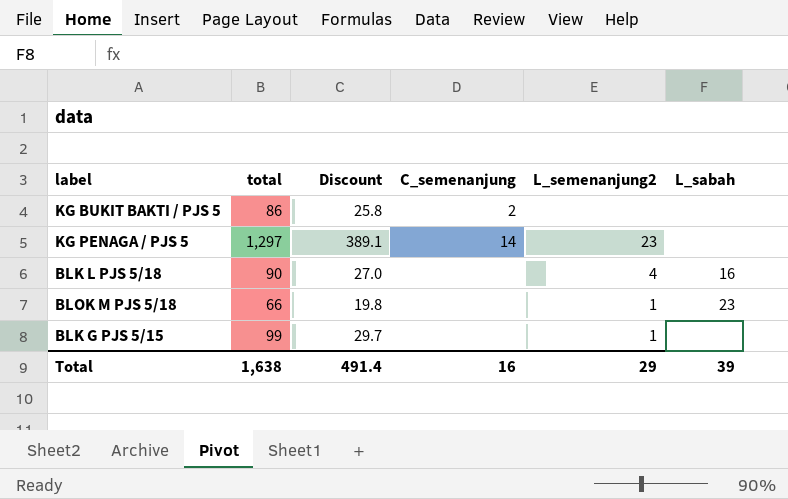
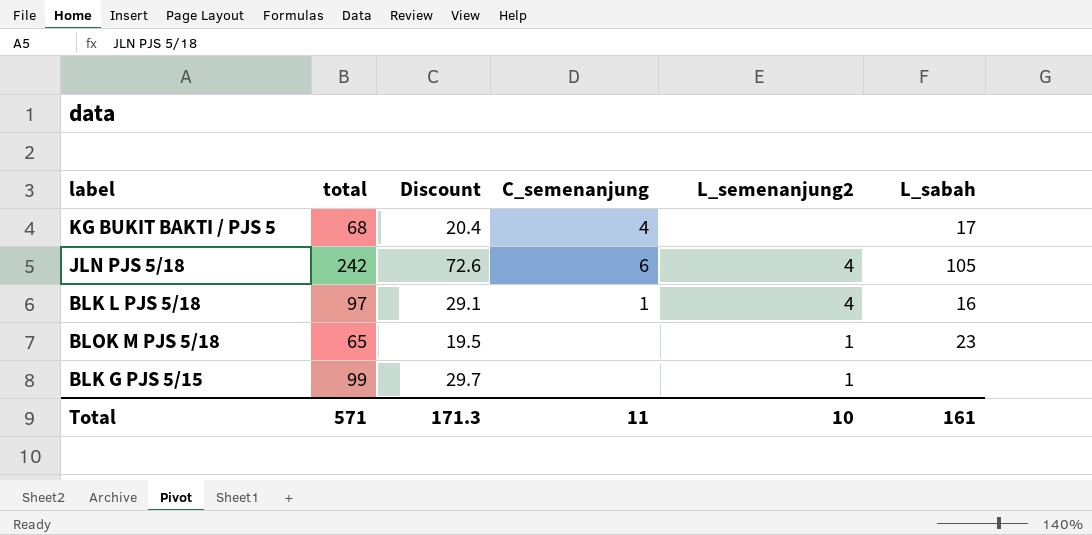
row KG PENAGA / PJS 5: 1,297 | 389.1 | 14 | 23 | none -> none
KG BUKIT BAKTI / PJS 5 | total: 86 -> 68
KG BUKIT BAKTI / PJS 5 | Discount: 25.8 -> 20.4
KG BUKIT BAKTI / PJS 5 | C_semenanjung: 2 -> 4
KG BUKIT BAKTI / PJS 5 | L_sabah: none -> 17
row JLN PJS 5/18: none -> 242 | 72.6 | 6 | 4 | 105
BLK L PJS 5/18 | total: 90 -> 97
BLK L PJS 5/18 | Discount: 27.0 -> 29.1
BLK L PJS 5/18 | C_semenanjung: none -> 1
BLOK M PJS 5/18 | total: 66 -> 65
BLOK M PJS 5/18 | Discount: 19.8 -> 19.5
Total | total: 1,638 -> 571
Total | Discount: 491.4 -> 171.3
Total | C_semenanjung: 16 -> 11
Total | L_semenanjung2: 29 -> 10
Total | L_sabah: 39 -> 161

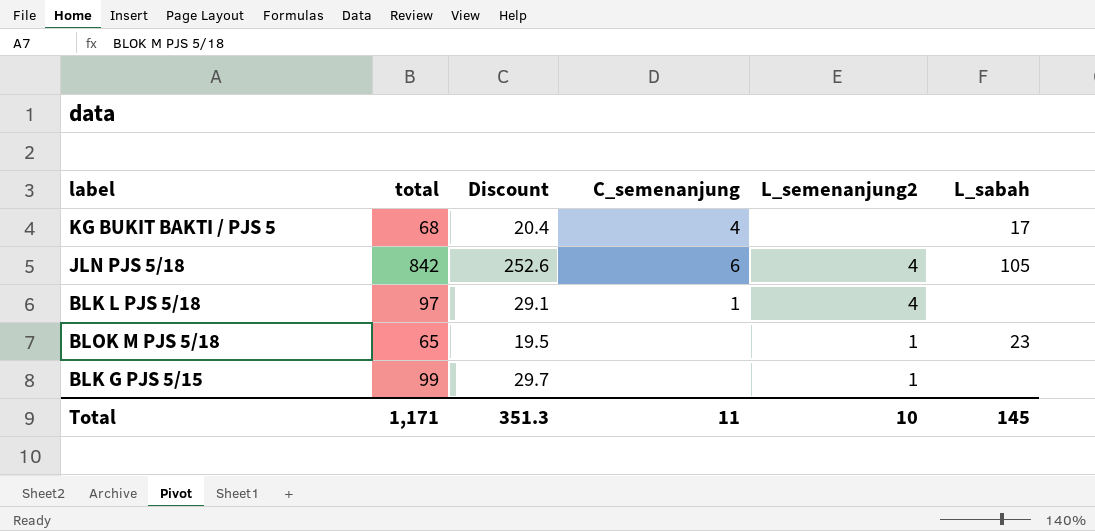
JLN PJS 5/18 | total: 242 -> 842
JLN PJS 5/18 | Discount: 72.6 -> 252.6
BLK L PJS 5/18 | L_sabah: 16 -> none
Total | total: 571 -> 1,171
Total | Discount: 171.3 -> 351.3
Total | L_sabah: 161 -> 145

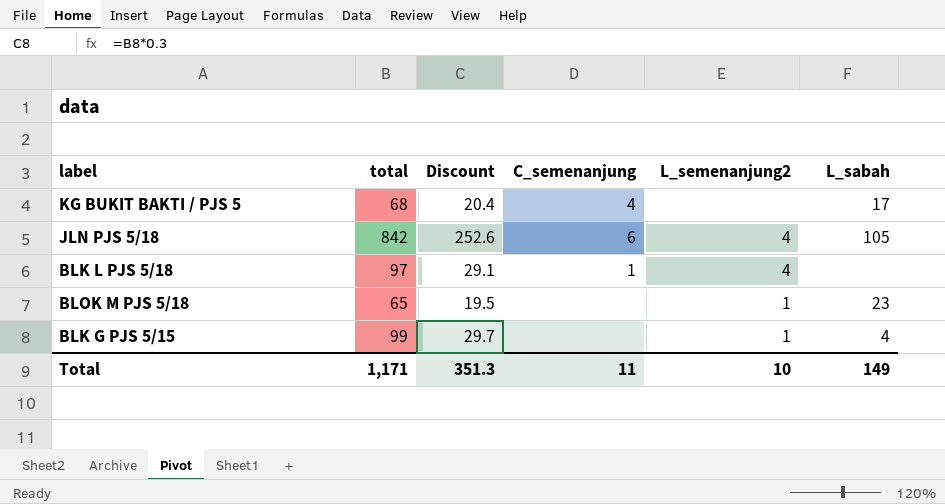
BLK G PJS 5/15 | L_sabah: none -> 4
Total | L_sabah: 145 -> 149

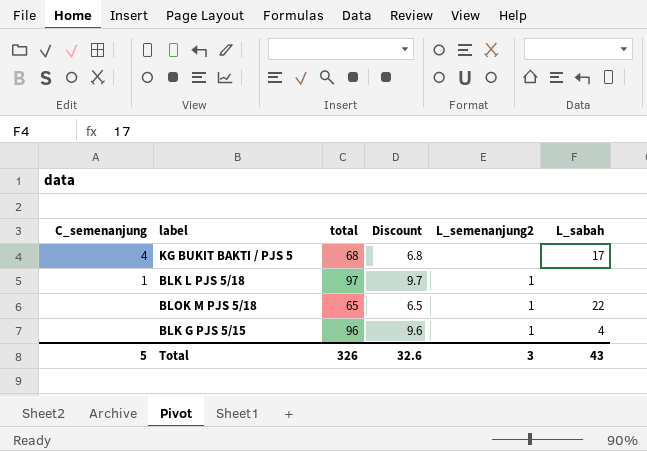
column C_semenanjung | position: 4 -> 1
column Discount | formula: [total] * 0.3 -> [total] * 0.1
row JLN PJS 5/18: 842 | 252.6 | 6 | 4 | 105 -> none
BLK L PJS 5/18 | L_semenanjung2: 4 -> 1
BLOK M PJS 5/18 | L_sabah: 23 -> 22
BLK G PJS 5/15 | total: 99 -> 96
Total | C_semenanjung: 11 -> 5
Total | total: 1,171 -> 326
Total | Discount: 351.3 -> 32.6
Total | L_semenanjung2: 10 -> 3
Total | L_sabah: 149 -> 43

